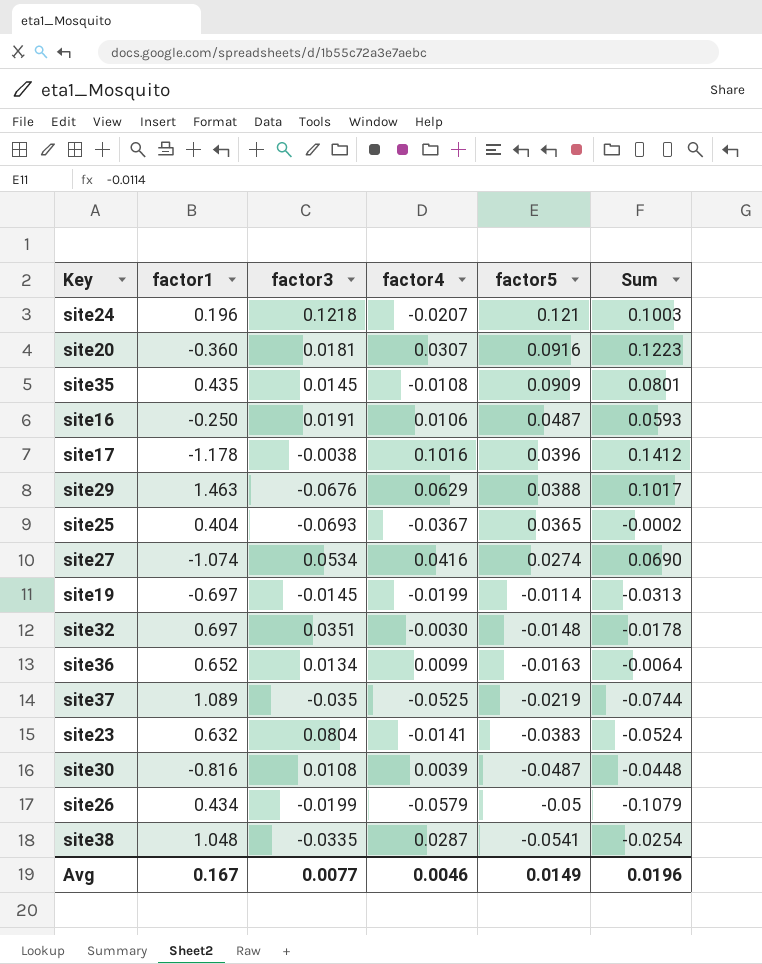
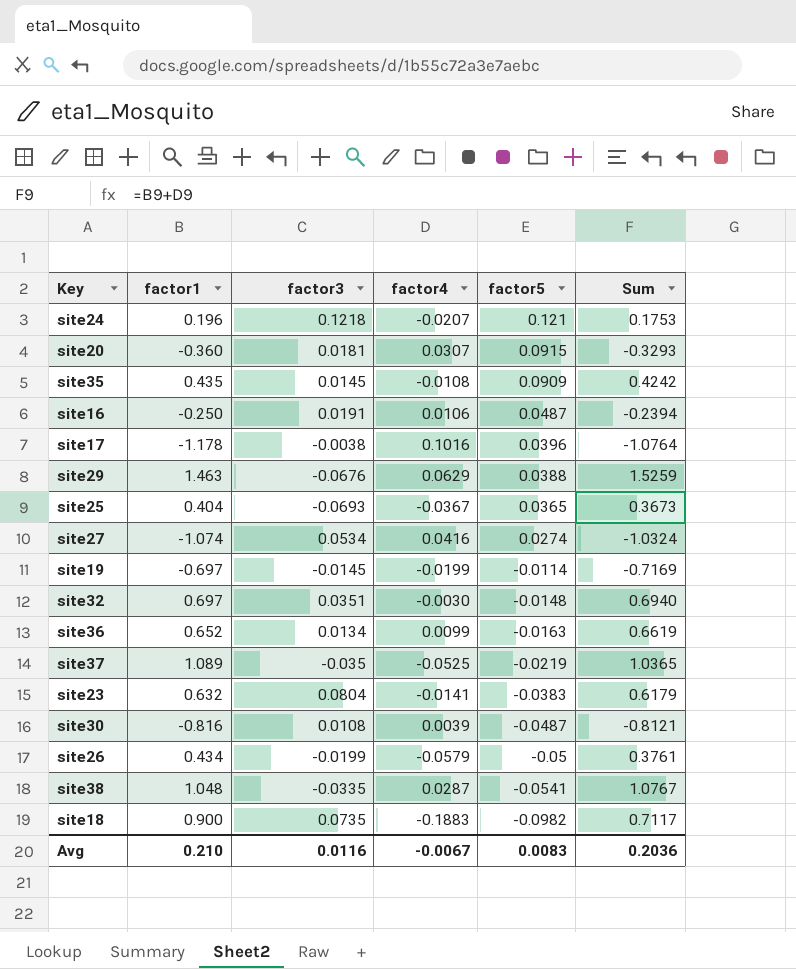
column Sum | formula: [factor4] + [factor5] -> [factor1] + [factor4]
site20 | factor5: 0.0916 -> 0.0915
row site18: none -> 0.900 | 0.0735 | -0.1883 | -0.0982 | 0.7117
Avg | factor1: 0.167 -> 0.210
Avg | factor3: 0.0077 -> 0.0116
Avg | factor4: 0.0046 -> -0.0067
Avg | factor5: 0.0149 -> 0.0083
Avg | Sum: 0.0196 -> 0.2036

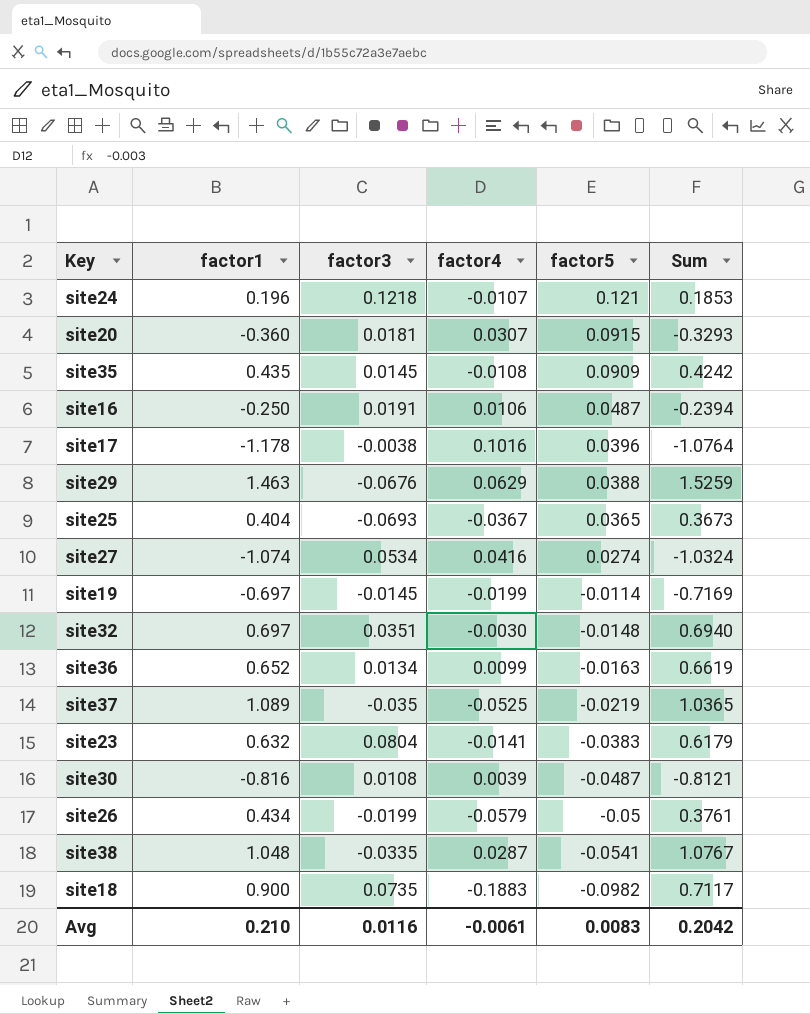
site24 | factor4: -0.0207 -> -0.0107
site24 | Sum: 0.1753 -> 0.1853
Avg | factor4: -0.0067 -> -0.0061
Avg | Sum: 0.2036 -> 0.2042

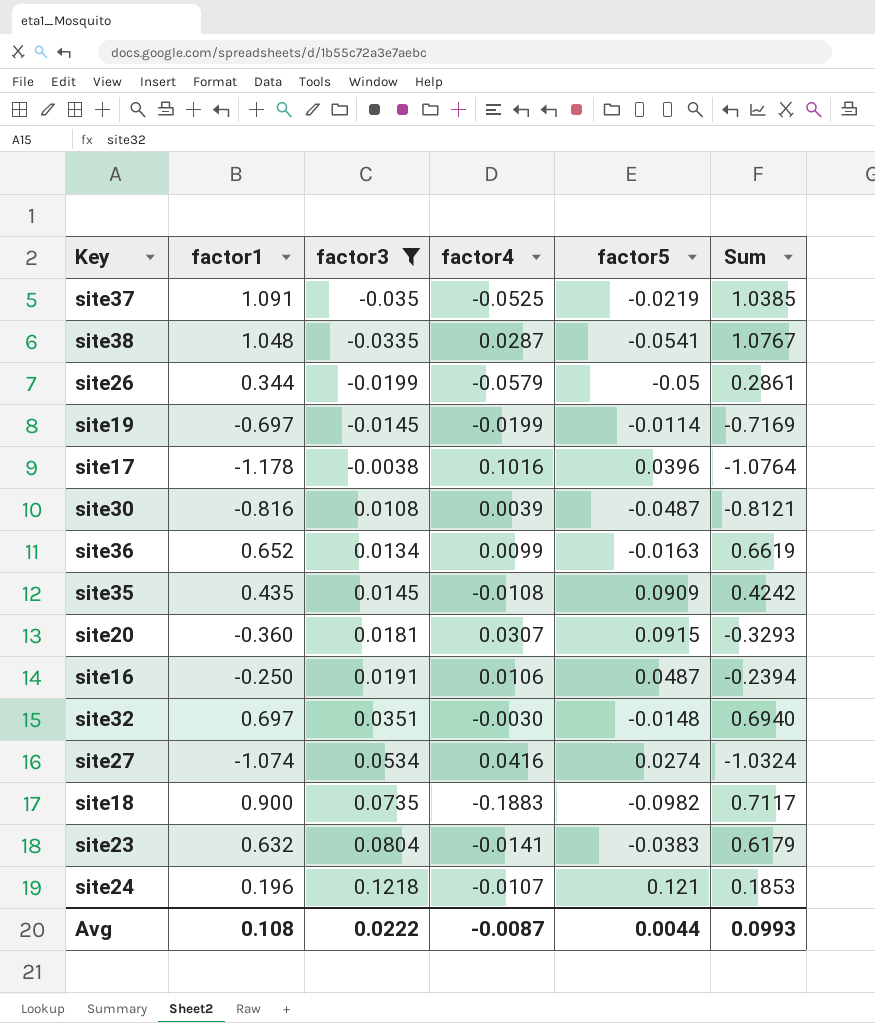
filter: none -> factor3 >= -0.035
row order: factor5 descending -> factor3 ascending
site37 | factor1: 1.089 -> 1.091
site37 | Sum: 1.0365 -> 1.0385
site26 | factor1: 0.434 -> 0.344
site26 | Sum: 0.3761 -> 0.2861
Avg | factor1: 0.210 -> 0.108
Avg | factor3: 0.0116 -> 0.0222
Avg | factor4: -0.0061 -> -0.0087
Avg | factor5: 0.0083 -> 0.0044
Avg | Sum: 0.2042 -> 0.0993

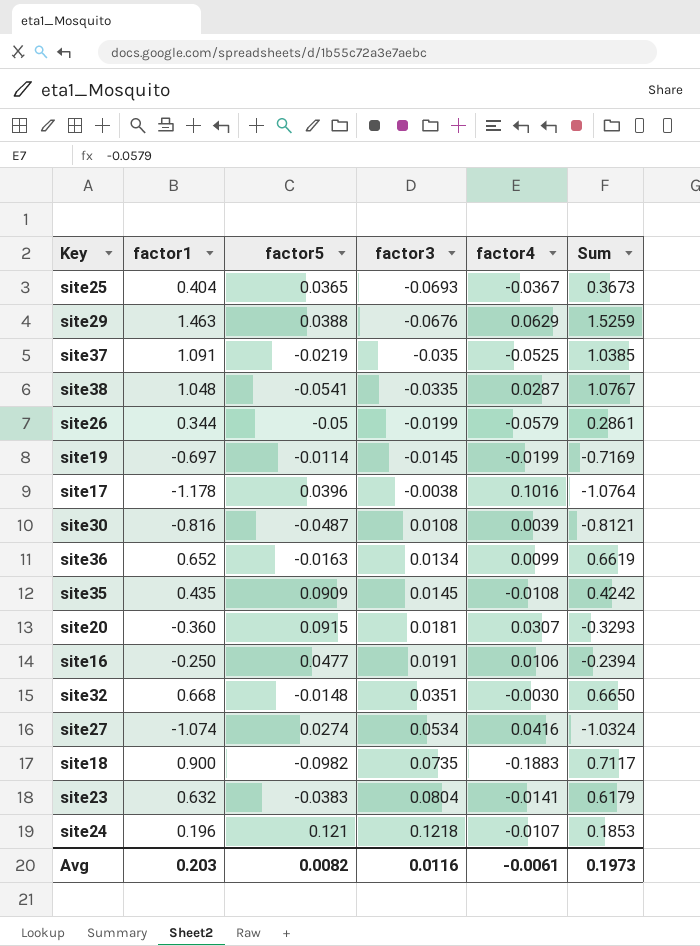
filter: factor3 >= -0.035 -> none
column factor5 | position: 5 -> 3
site16 | factor5: 0.0487 -> 0.0477
site32 | factor1: 0.697 -> 0.668
site32 | Sum: 0.6940 -> 0.6650
Avg | factor1: 0.108 -> 0.203
Avg | factor5: 0.0044 -> 0.0082
Avg | factor3: 0.0222 -> 0.0116
Avg | factor4: -0.0087 -> -0.0061
Avg | Sum: 0.0993 -> 0.1973

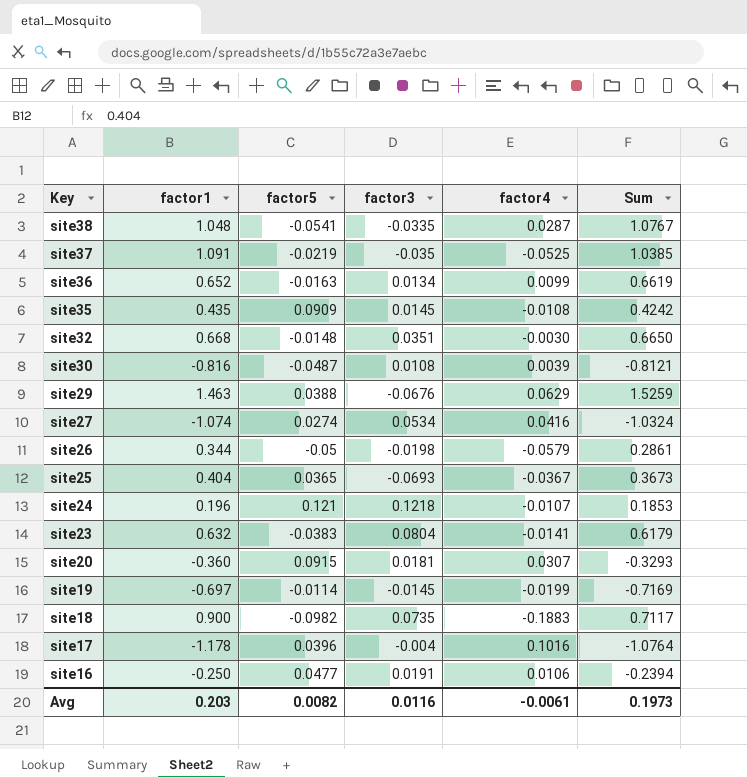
row order: factor3 ascending -> Key descending
site26 | factor3: -0.0199 -> -0.0198
site17 | factor3: -0.0038 -> -0.004

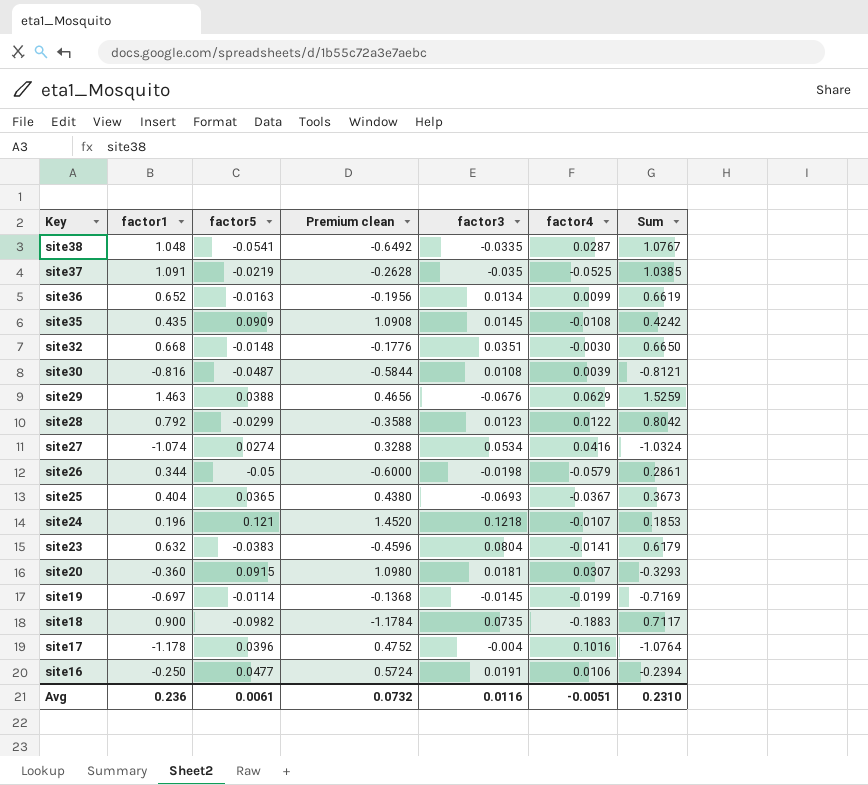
column Premium clean | formula: none -> [factor5] * 12
row site28: none -> 0.792 | -0.0299 | -0.3588 | 0.0123 | 0.0122 | 0.8042
Avg | factor1: 0.203 -> 0.236
Avg | factor5: 0.0082 -> 0.0061
Avg | factor4: -0.0061 -> -0.0051
Avg | Sum: 0.1973 -> 0.2310

